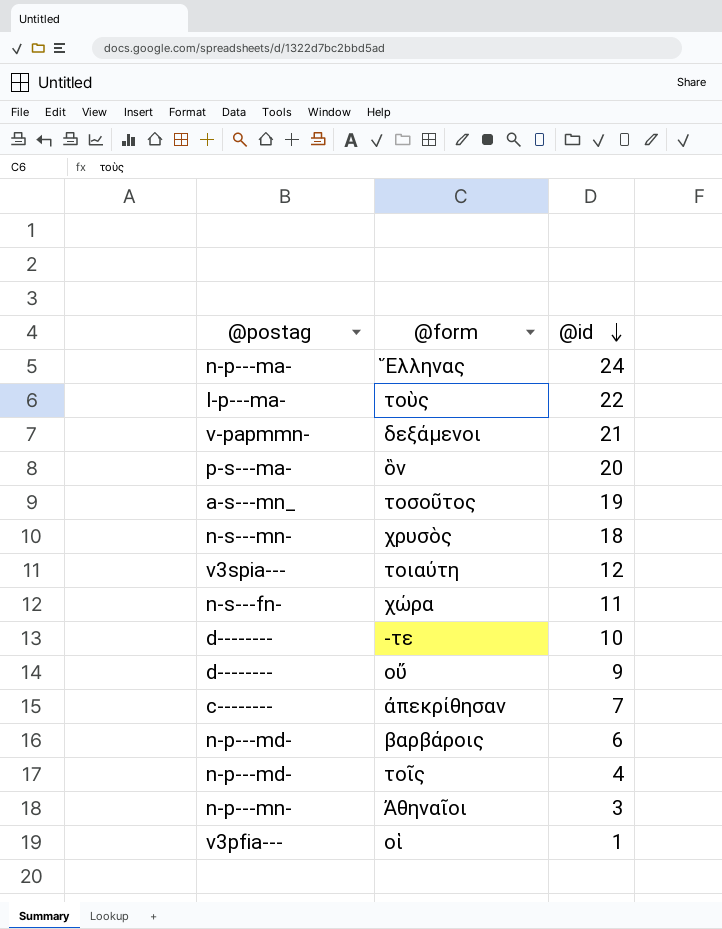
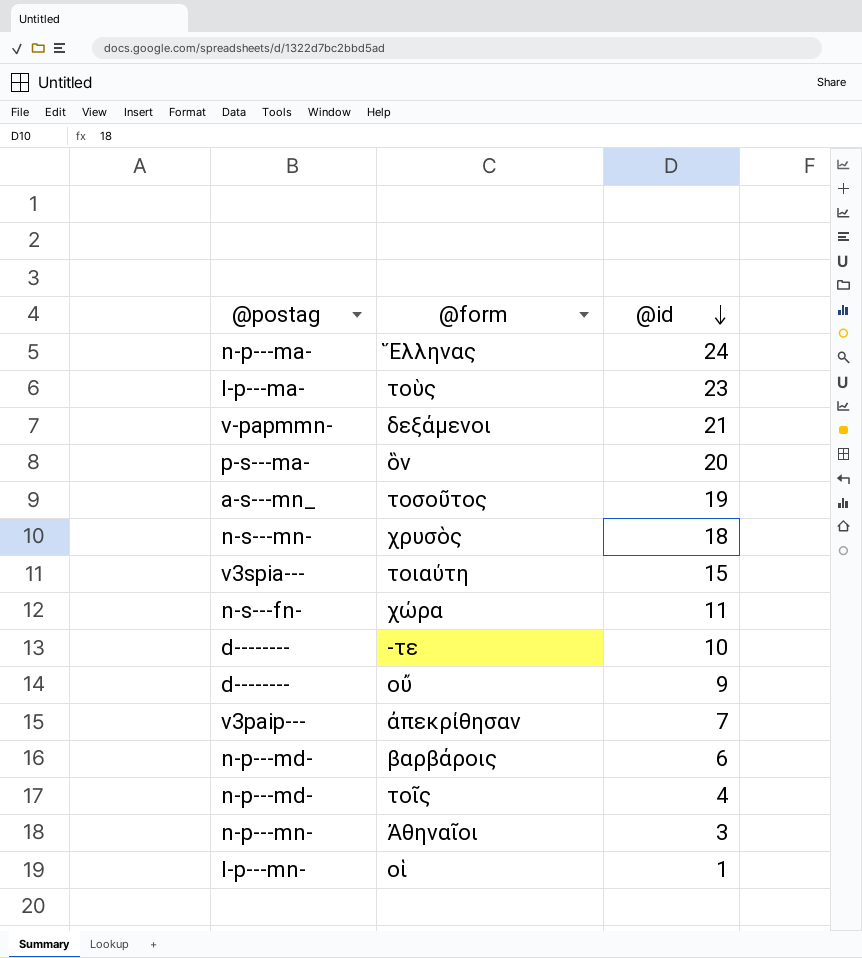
τοὺς | @id: 22 -> 23
τοιαύτη | @id: 12 -> 15
ἀπεκρίθησαν | @postag: c-------- -> v3paip---
οἱ | @postag: v3pfia--- -> l-p---mn-

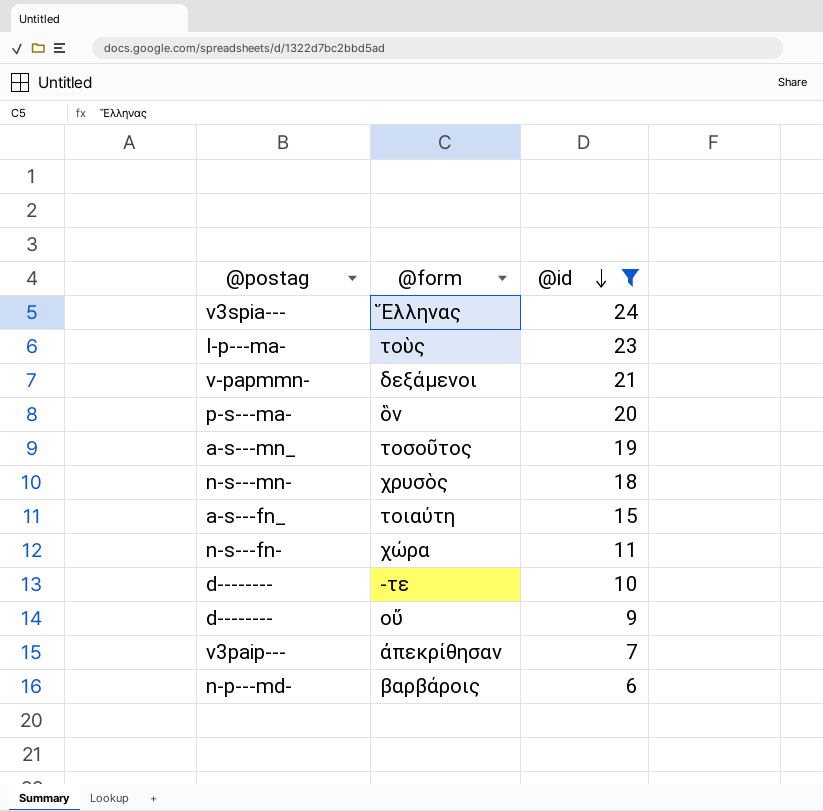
filter: none -> @id >= 6
Ἕλληνας | @postag: n-p---ma- -> v3spia---
τοιαύτη | @postag: v3spia--- -> a-s---fn_

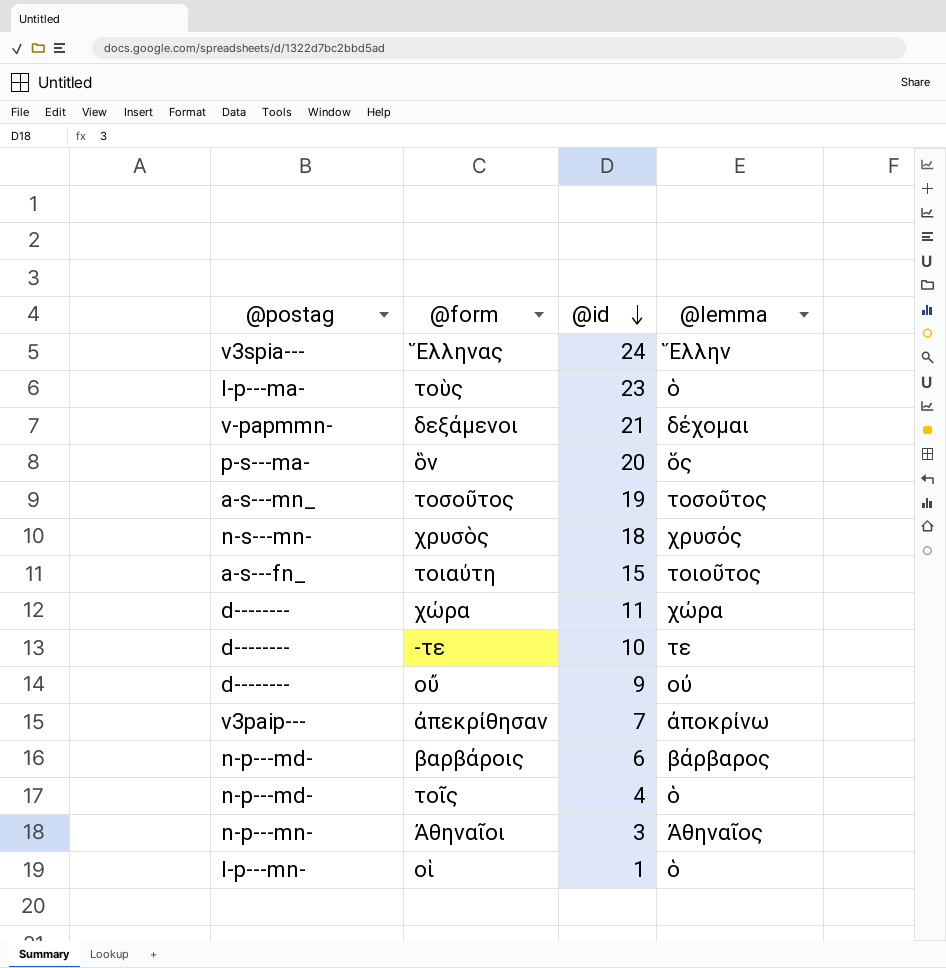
filter: @id >= 6 -> none
column @lemma | position: none -> 4
χώρα | @postag: n-s---fn- -> d--------

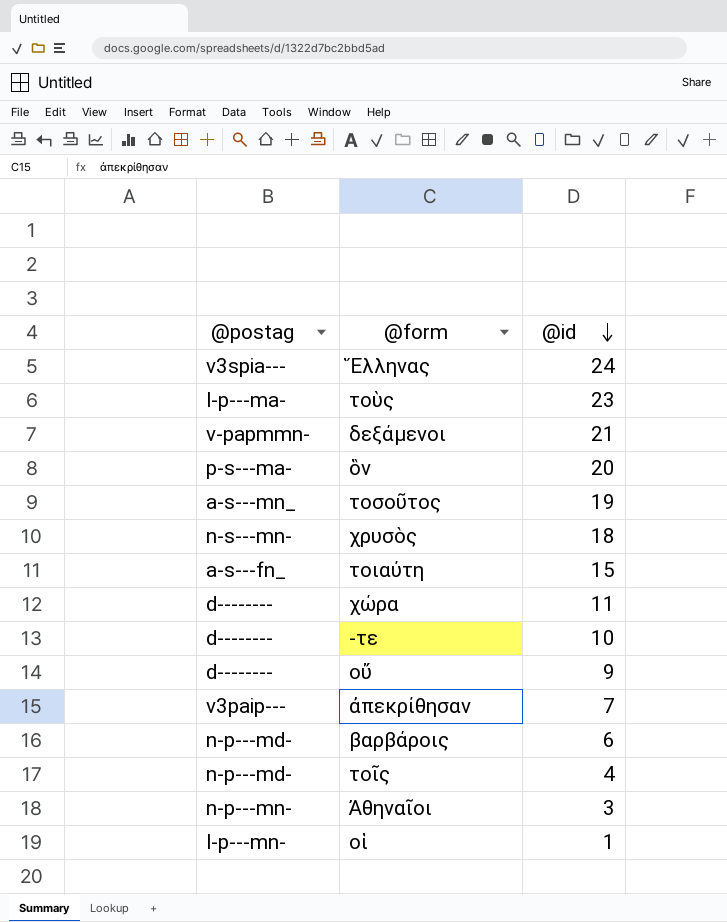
column @lemma | position: 4 -> none

